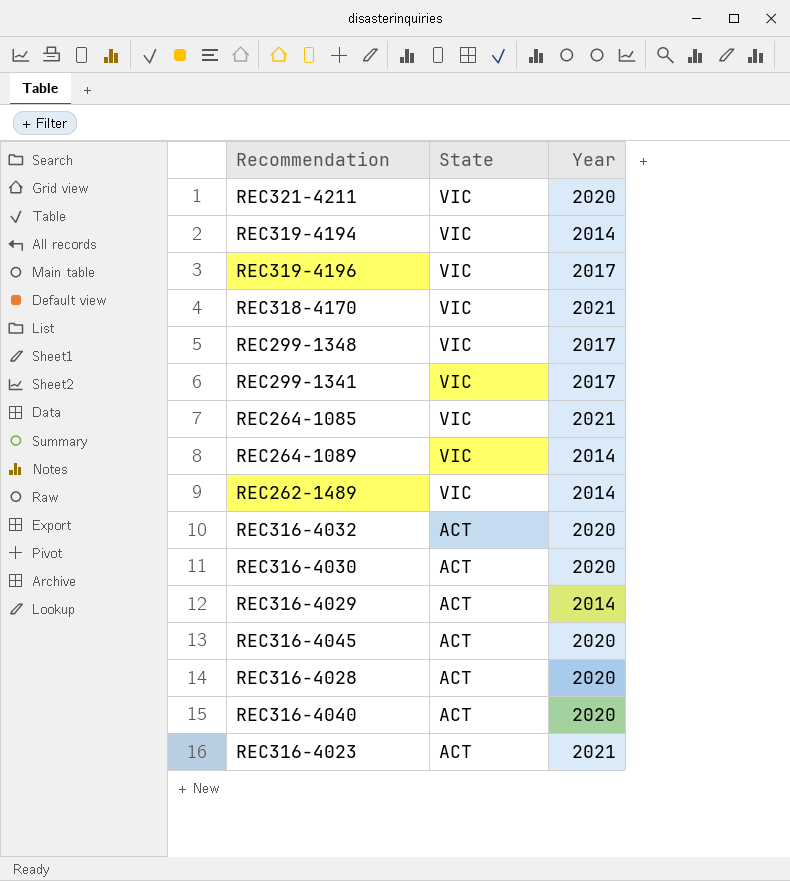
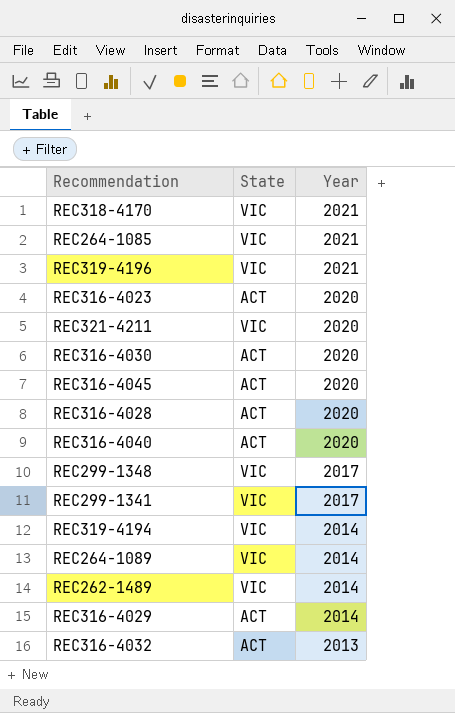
row order: State descending -> Year descending
REC319-4196 | Year: 2017 -> 2021
REC316-4023 | Year: 2021 -> 2020
REC316-4032 | Year: 2020 -> 2013

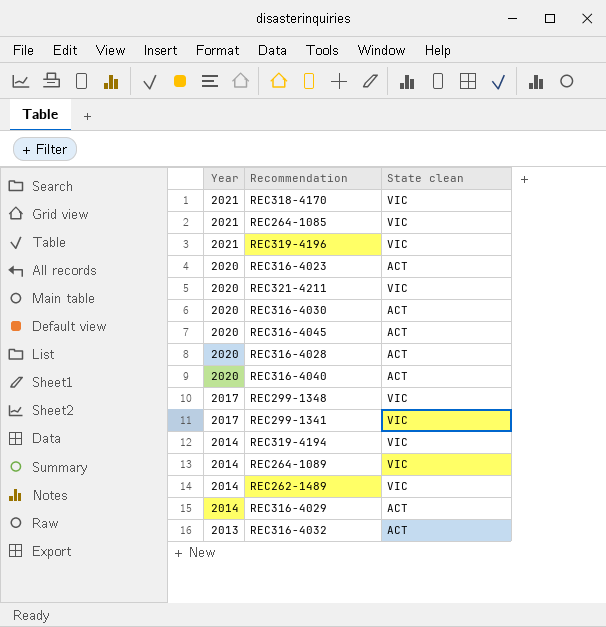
column Year | position: 3 -> 1
column name: State -> State clean

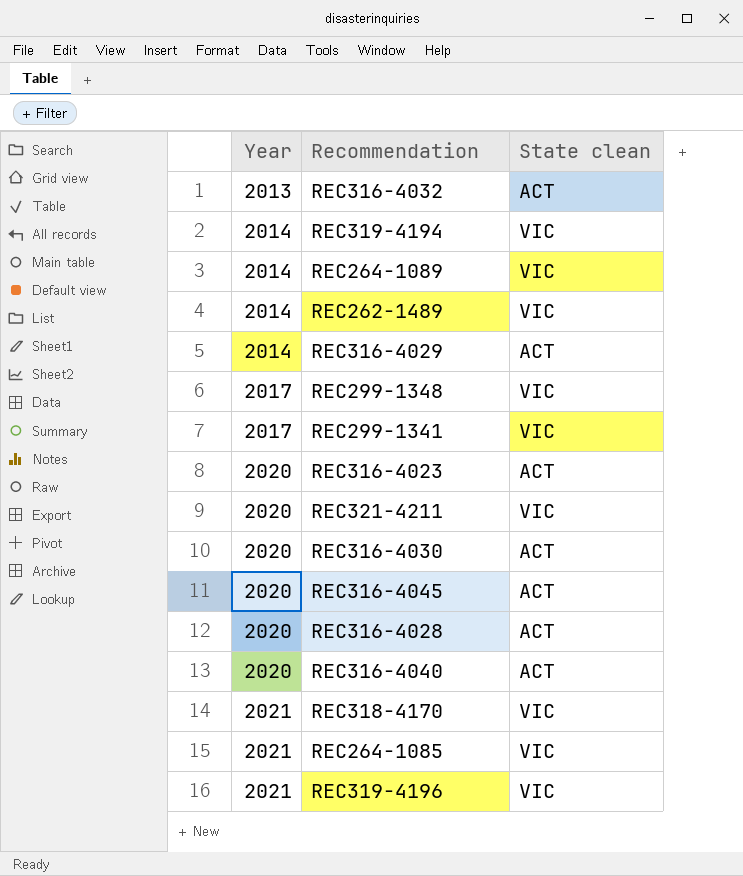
row order: Year descending -> Year ascending

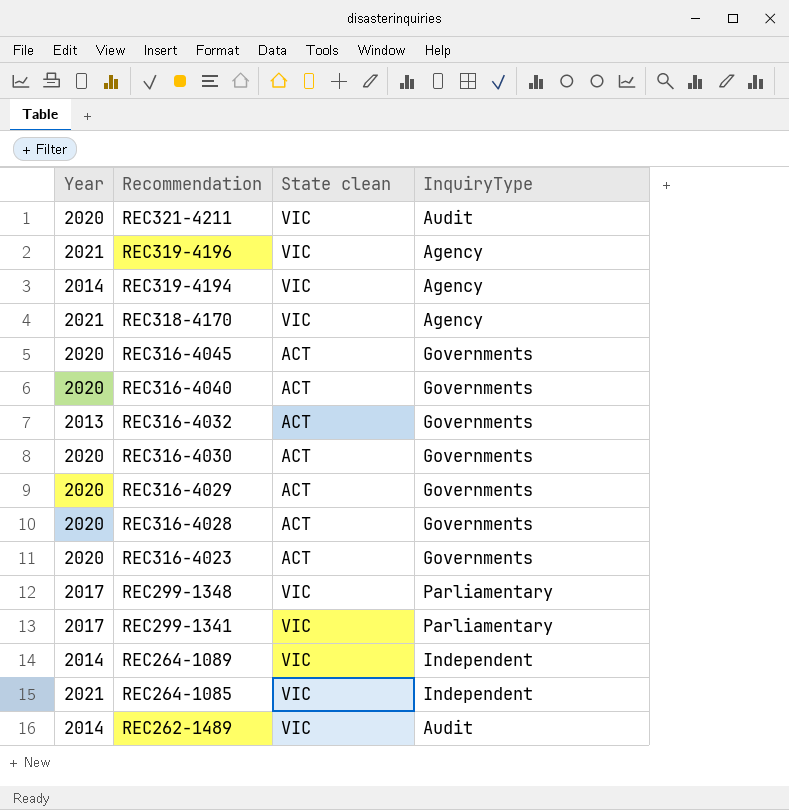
row order: Year ascending -> Recommendation descending
column InquiryType | position: none -> 4
REC316-4029 | Year: 2014 -> 2020

